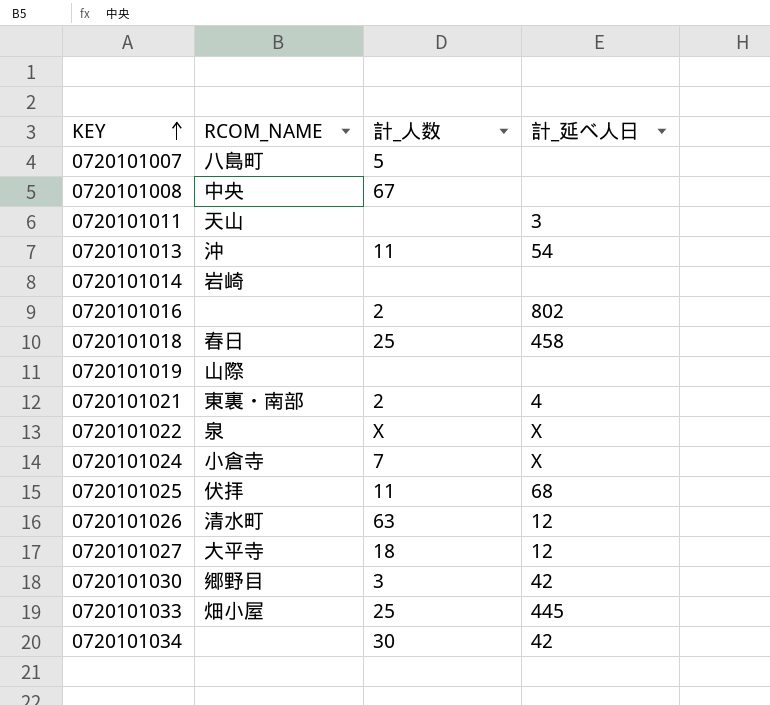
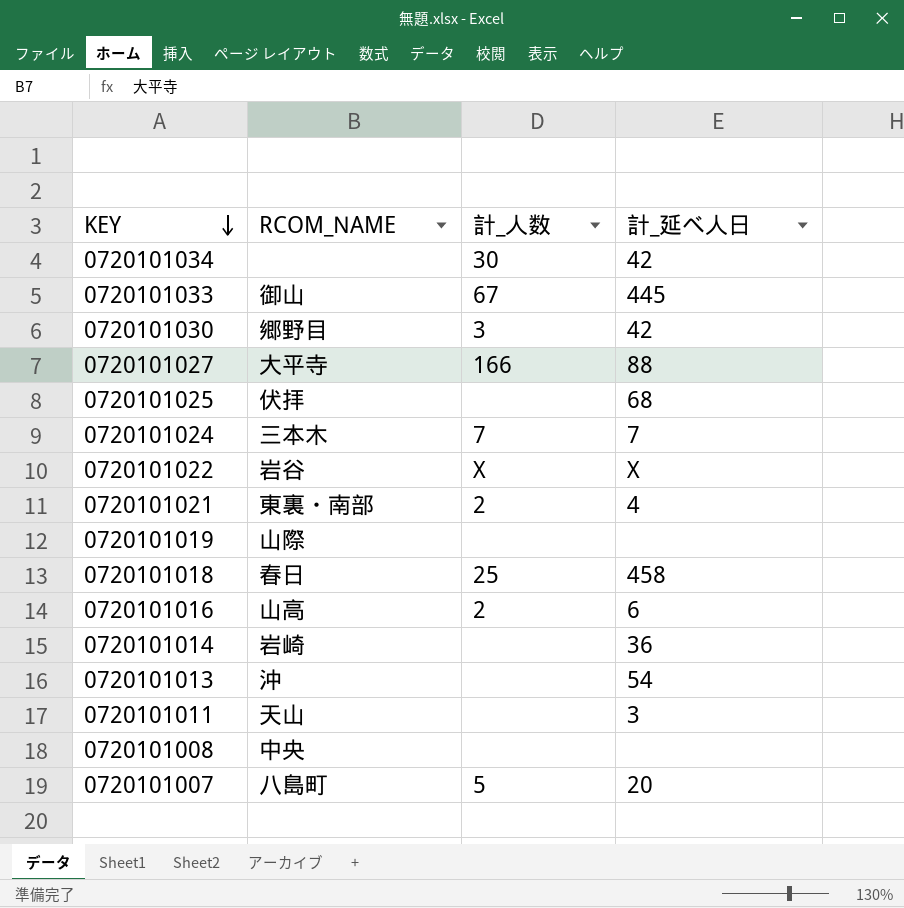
row order: KEY ascending -> KEY descending
row 0720101026: 清水町 | 63 | 12 -> none
0720101033 | RCOM_NAME: 畑小屋 -> 御山
0720101033 | 計_人数: 25 -> 67
0720101027 | 計_人数: 18 -> 166
0720101027 | 計_延べ人日: 12 -> 88
0720101025 | 計_人数: 11 -> none
0720101024 | RCOM_NAME: 小倉寺 -> 三本木
0720101024 | 計_延べ人日: X -> 7
0720101022 | RCOM_NAME: 泉 -> 岩谷
0720101016 | RCOM_NAME: none -> 山高
0720101016 | 計_延べ人日: 802 -> 6
0720101014 | 計_延べ人日: none -> 36
0720101013 | 計_人数: 11 -> none
0720101008 | 計_人数: 67 -> none
0720101007 | 計_延べ人日: none -> 20

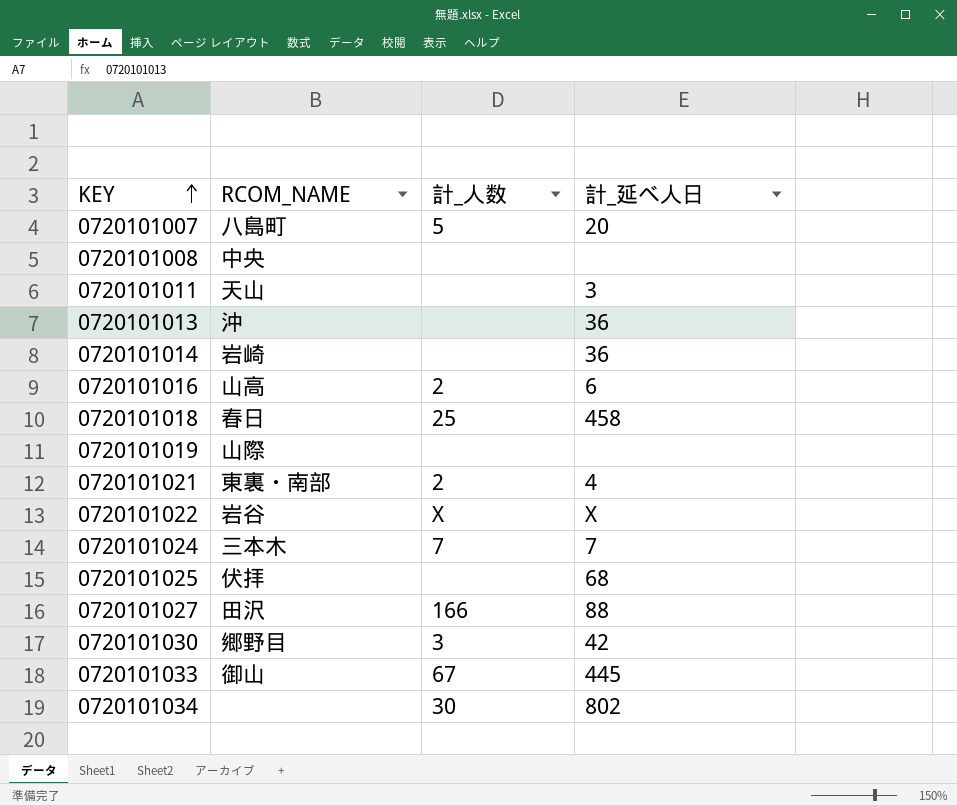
row order: KEY descending -> KEY ascending
0720101013 | 計_延べ人日: 54 -> 36
0720101027 | RCOM_NAME: 大平寺 -> 田沢
0720101034 | 計_延べ人日: 42 -> 802

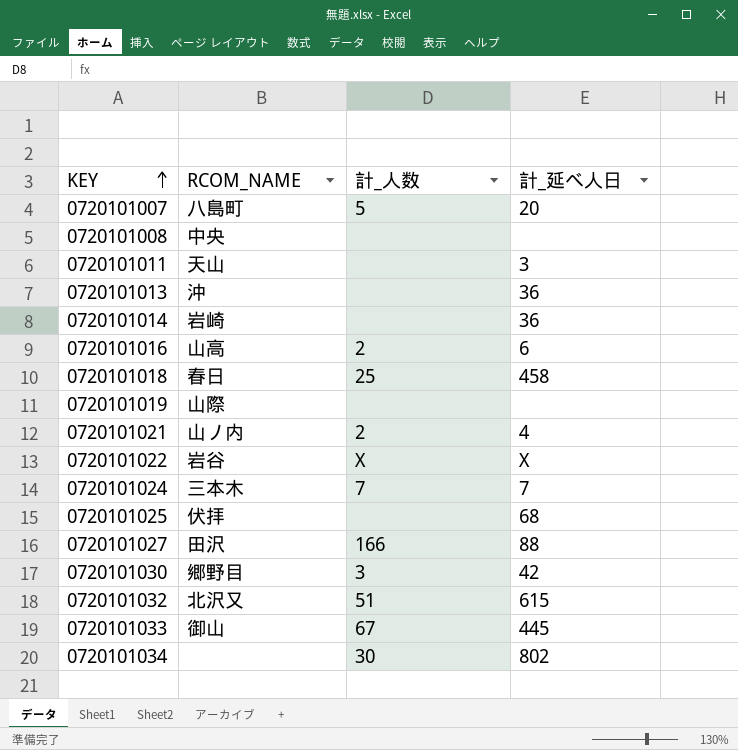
0720101021 | RCOM_NAME: 東裏・南部 -> 山ノ内
row 0720101032: none -> 北沢又 | 51 | 615

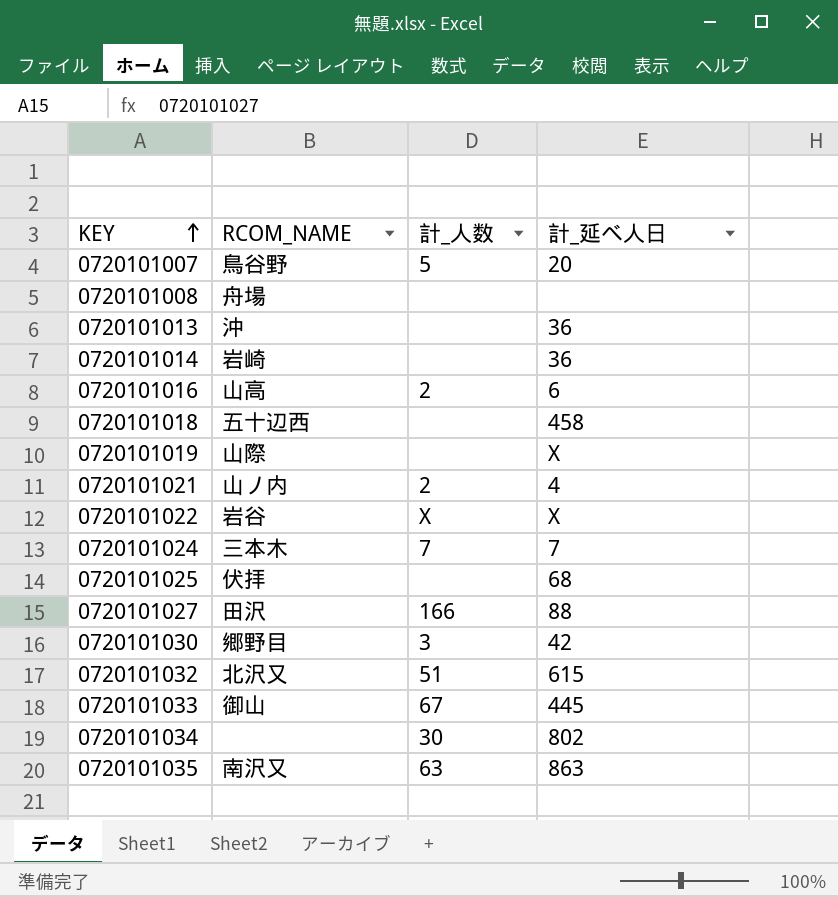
row 0720101011: 天山 | none | 3 -> none
0720101007 | RCOM_NAME: 八島町 -> 鳥谷野
0720101008 | RCOM_NAME: 中央 -> 舟場
0720101018 | RCOM_NAME: 春日 -> 五十辺西
0720101018 | 計_人数: 25 -> none
0720101019 | 計_延べ人日: none -> X
row 0720101035: none -> 南沢又 | 63 | 863

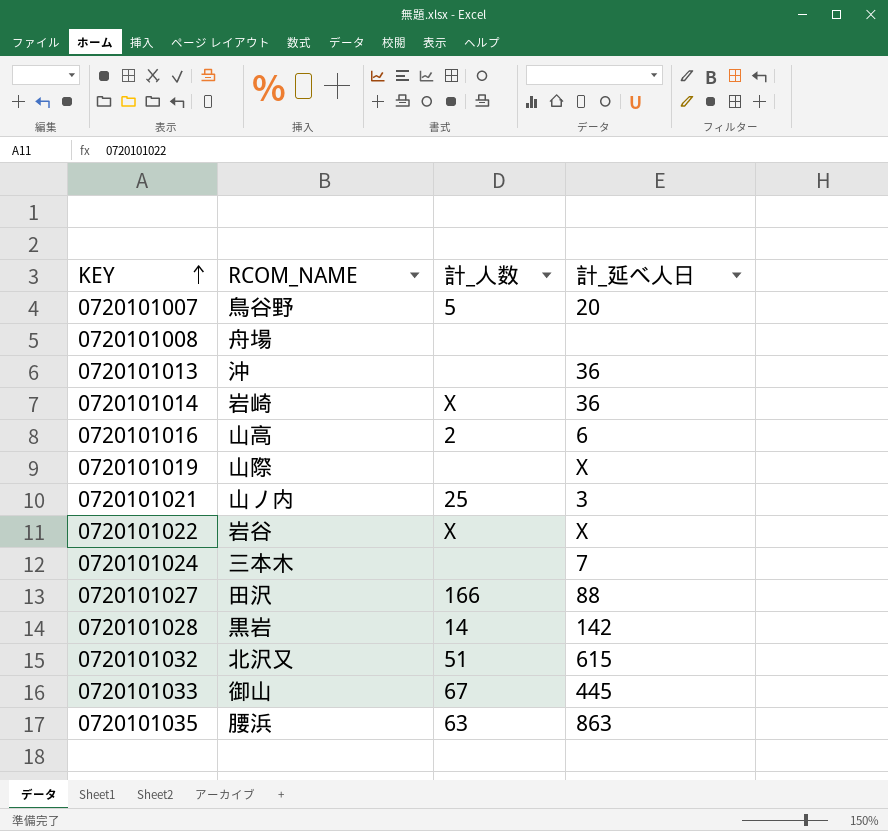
row 0720101018: 五十辺西 | none | 458 -> none
row 0720101025: 伏拝 | none | 68 -> none
row 0720101030: 郷野目 | 3 | 42 -> none
row 0720101034: none | 30 | 802 -> none
0720101014 | 計_人数: none -> X
0720101021 | 計_人数: 2 -> 25
0720101021 | 計_延べ人日: 4 -> 3
0720101024 | 計_人数: 7 -> none
row 0720101028: none -> 黒岩 | 14 | 142
0720101035 | RCOM_NAME: 南沢又 -> 腰浜

